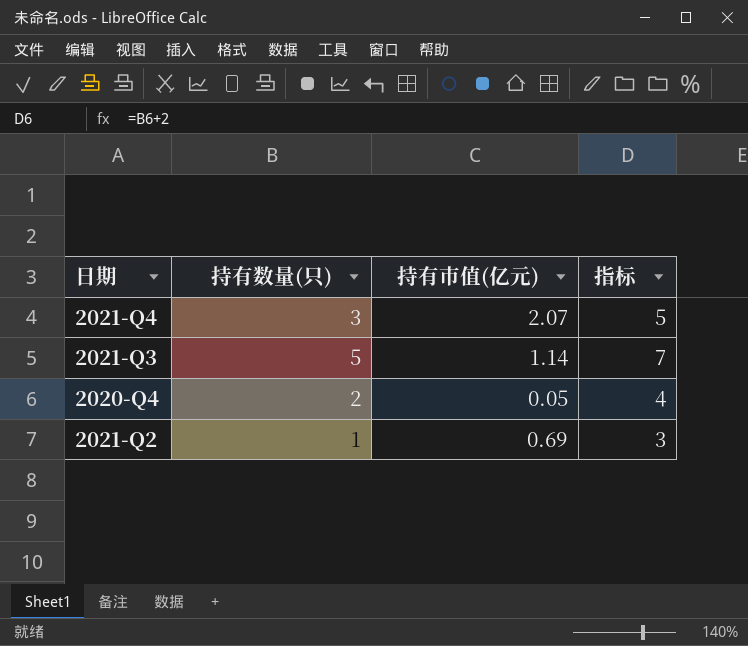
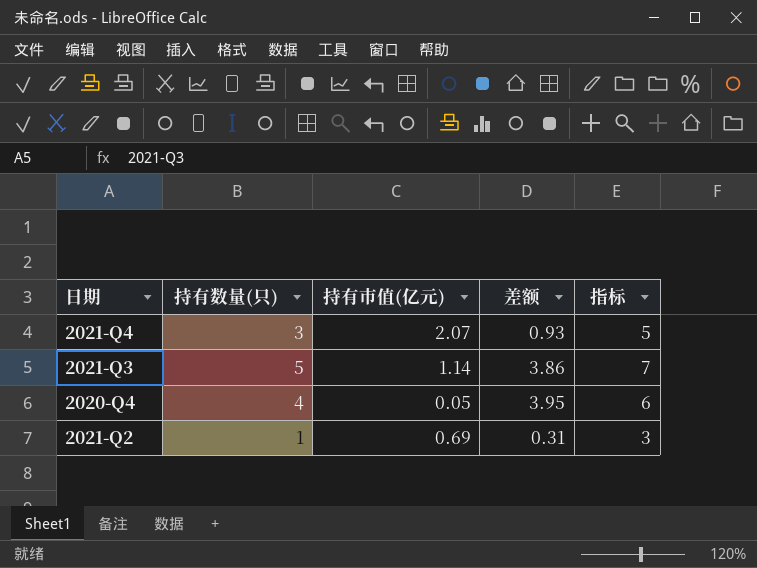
column 差额 | formula: none -> [持有数量(只)] - [持有市值(亿元)]
2020-Q4 | 持有数量(只): 2 -> 4
2020-Q4 | 指标: 4 -> 6

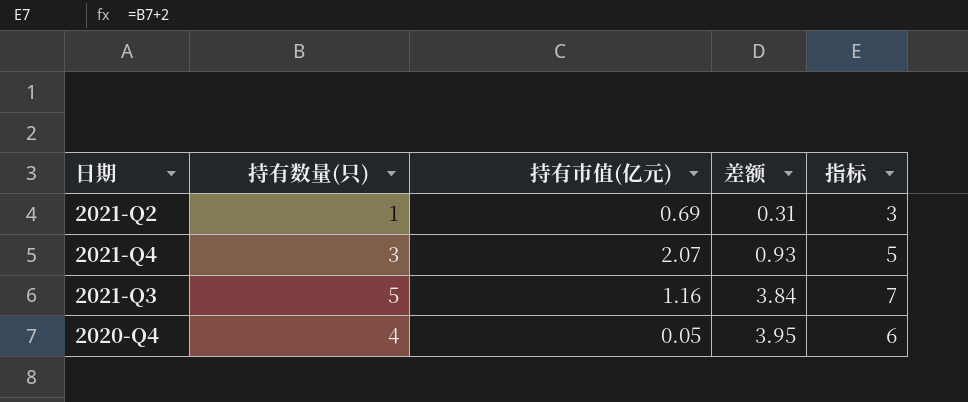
row order: none -> 差额 ascending
2021-Q3 | 持有市值(亿元): 1.14 -> 1.16
2021-Q3 | 差额: 3.86 -> 3.84

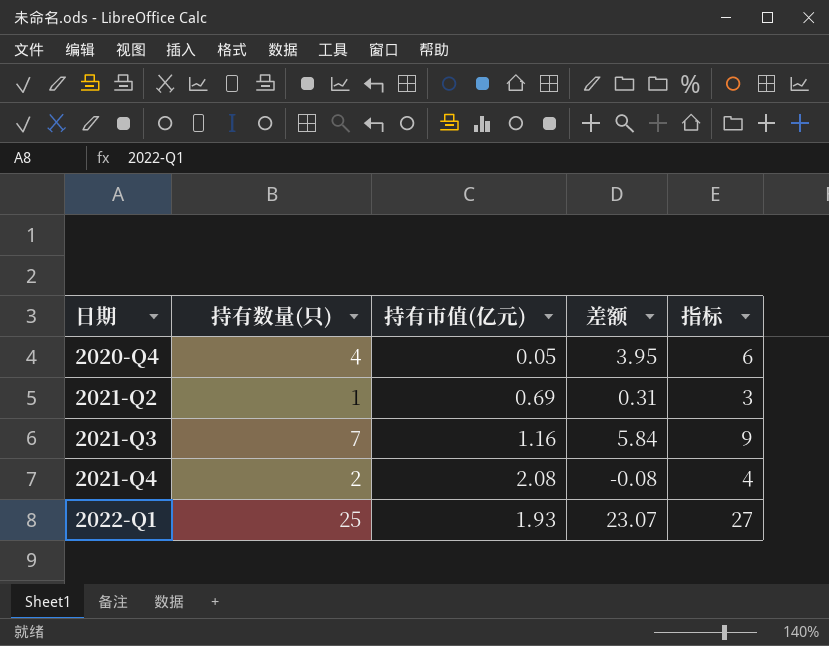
row order: 差额 ascending -> 日期 ascending
2021-Q3 | 持有数量(只): 5 -> 7
2021-Q3 | 差额: 3.84 -> 5.84
2021-Q3 | 指标: 7 -> 9
2021-Q4 | 持有数量(只): 3 -> 2
2021-Q4 | 持有市值(亿元): 2.07 -> 2.08
2021-Q4 | 差额: 0.93 -> -0.08
2021-Q4 | 指标: 5 -> 4
row 2022-Q1: none -> 25 | 1.93 | 23.07 | 27

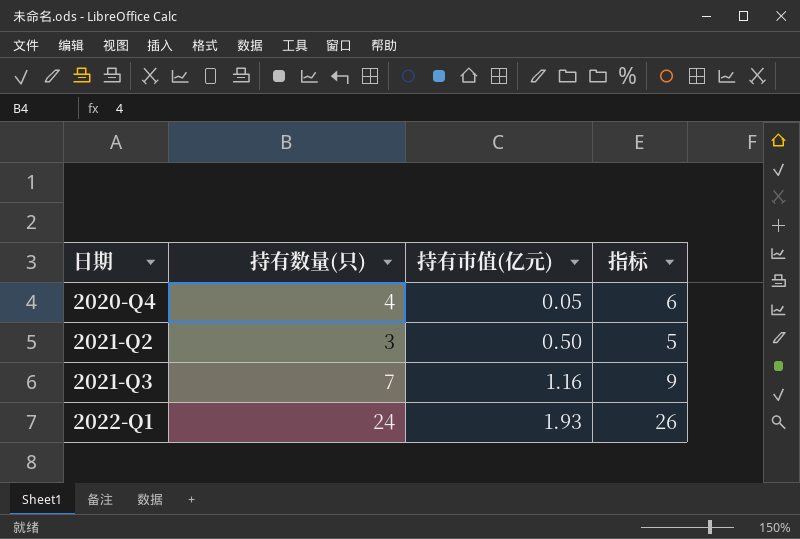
column 差额 | formula: [持有数量(只)] - [持有市值(亿元)] -> none
row 2021-Q4: 2 | 2.08 | -0.08 | 4 -> none
2021-Q2 | 持有数量(只): 1 -> 3
2021-Q2 | 持有市值(亿元): 0.69 -> 0.50
2021-Q2 | 指标: 3 -> 5
2022-Q1 | 持有数量(只): 25 -> 24
2022-Q1 | 指标: 27 -> 26

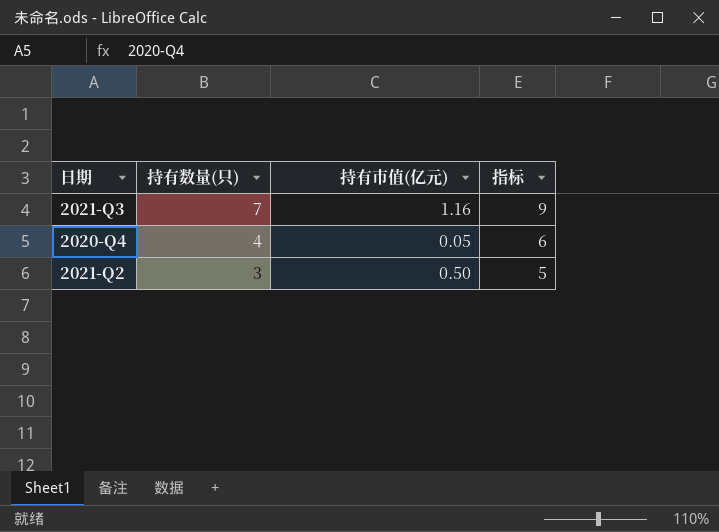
row order: 日期 ascending -> 持有数量(只) descending
row 2022-Q1: 24 | 1.93 | 26 -> none

